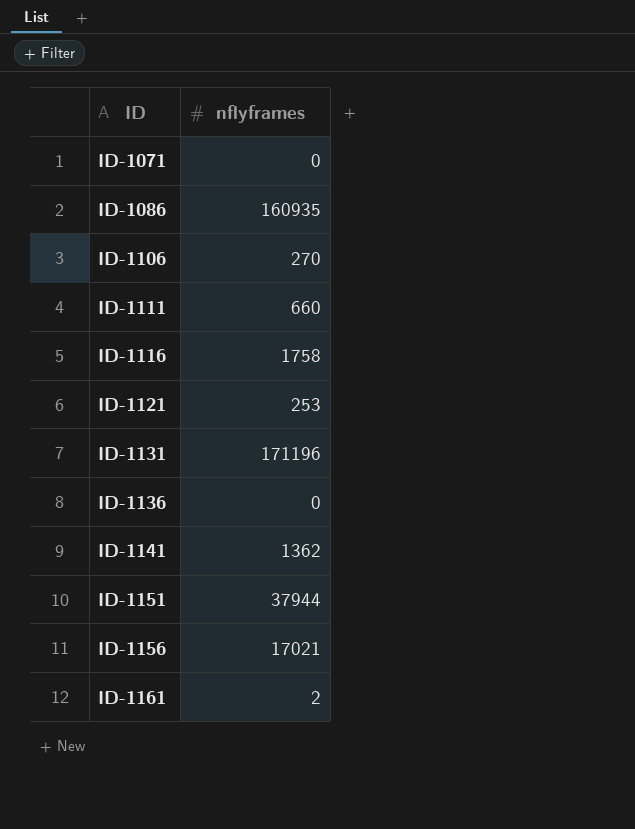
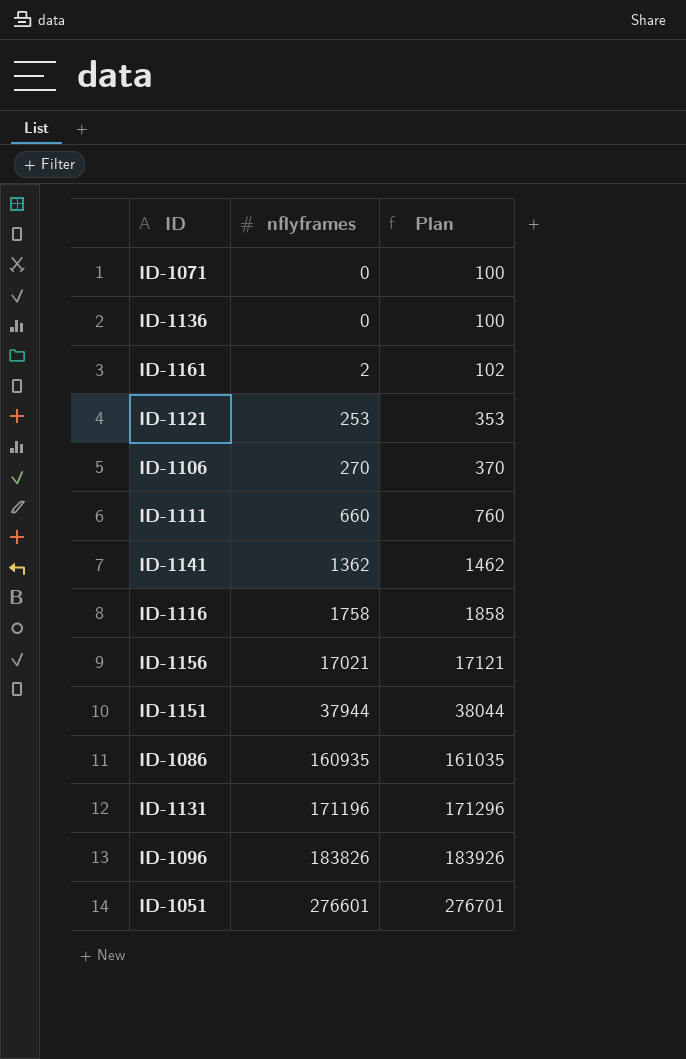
row order: ID ascending -> nflyframes ascending
column Plan | formula: none -> [nflyframes] + 100
row ID-1096: none -> 183826 | 183926
row ID-1051: none -> 276601 | 276701

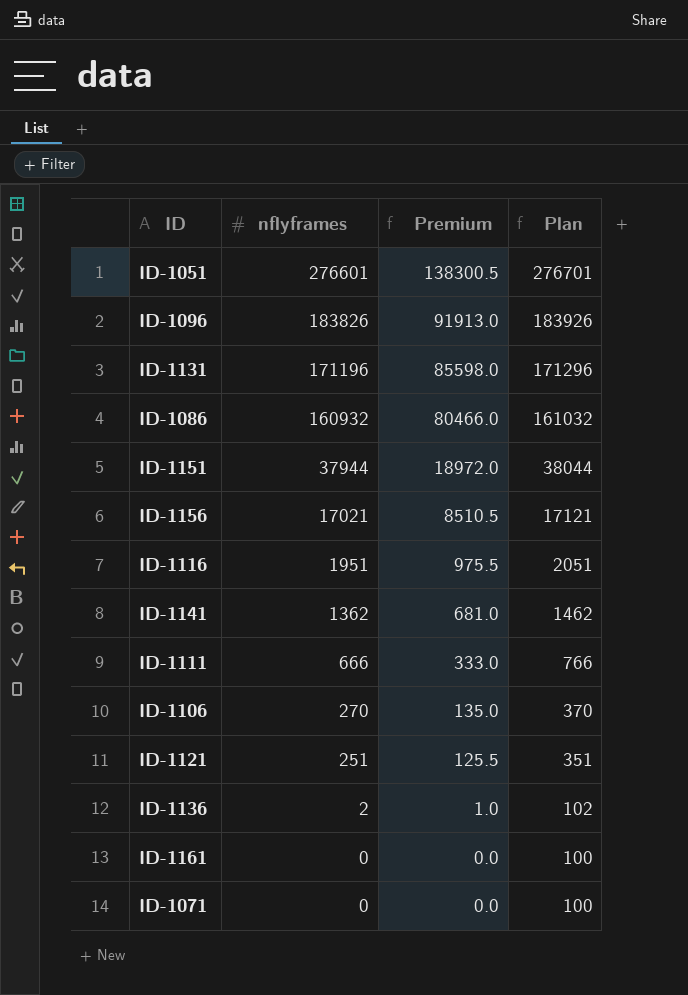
row order: nflyframes ascending -> nflyframes descending
column Premium | formula: none -> [nflyframes] * 0.5
ID-1086 | nflyframes: 160935 -> 160932
ID-1086 | Plan: 161035 -> 161032
ID-1116 | nflyframes: 1758 -> 1951
ID-1116 | Plan: 1858 -> 2051
ID-1111 | nflyframes: 660 -> 666
ID-1111 | Plan: 760 -> 766
ID-1121 | nflyframes: 253 -> 251
ID-1121 | Plan: 353 -> 351
ID-1136 | nflyframes: 0 -> 2
ID-1136 | Plan: 100 -> 102
ID-1161 | nflyframes: 2 -> 0
ID-1161 | Plan: 102 -> 100

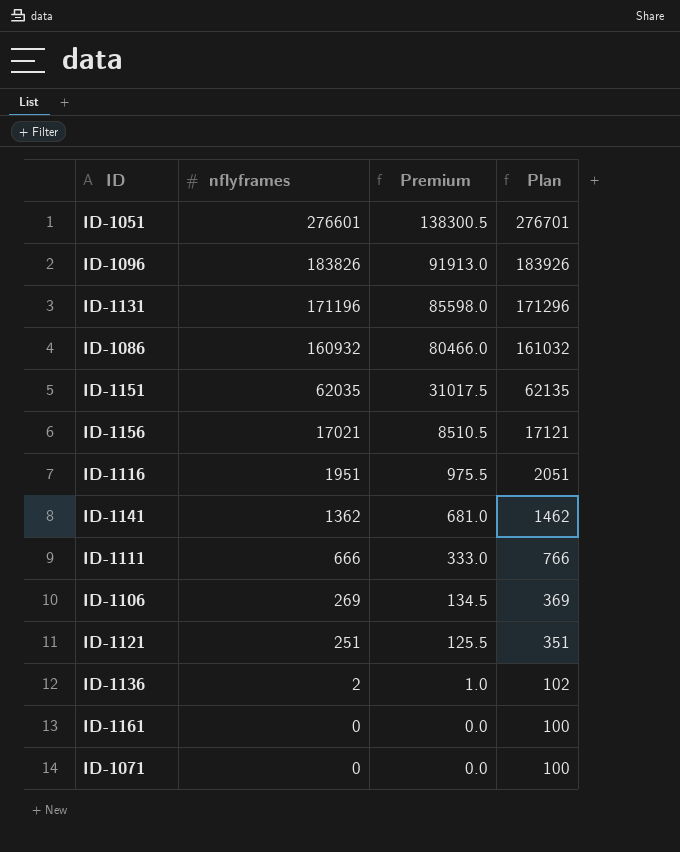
ID-1151 | nflyframes: 37944 -> 62035
ID-1151 | Premium: 18972.0 -> 31017.5
ID-1151 | Plan: 38044 -> 62135
ID-1106 | nflyframes: 270 -> 269
ID-1106 | Premium: 135.0 -> 134.5
ID-1106 | Plan: 370 -> 369

